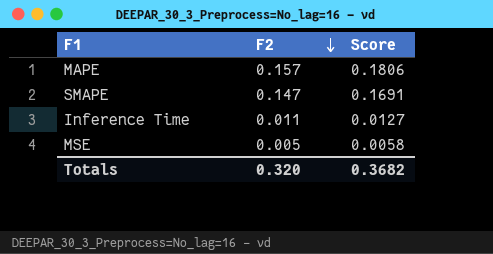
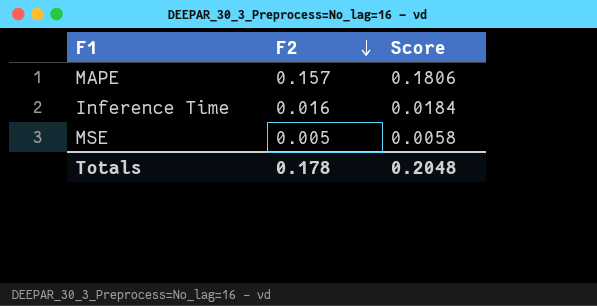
row SMAPE: 0.147 | 0.1691 -> none
Inference Time | F2: 0.011 -> 0.016
Inference Time | Score: 0.0127 -> 0.0184
Totals | F2: 0.320 -> 0.178
Totals | Score: 0.3682 -> 0.2048

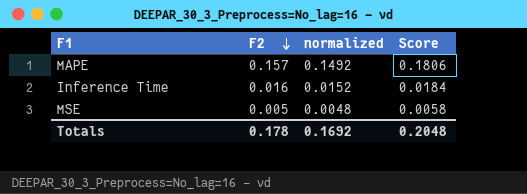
column normalized | formula: none -> [F2] * 0.95

